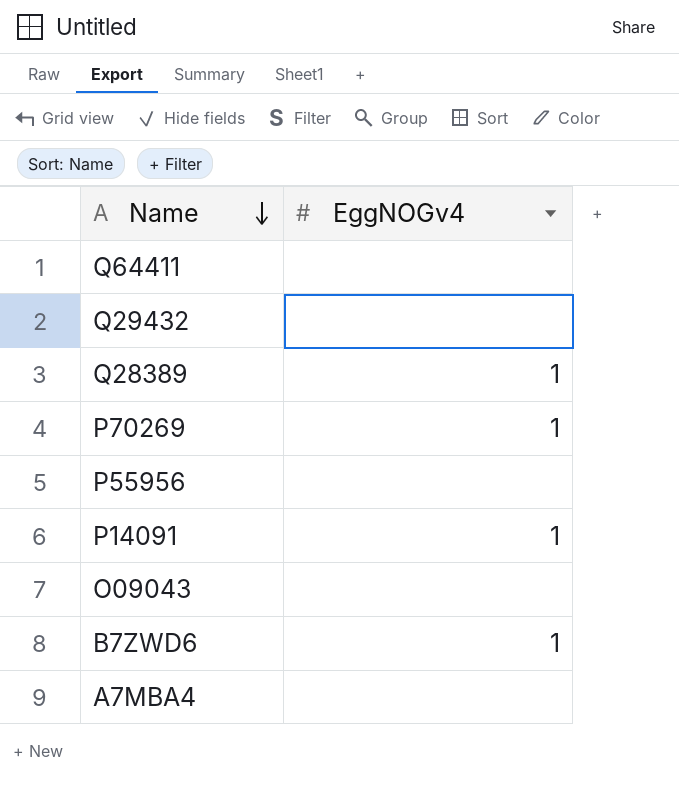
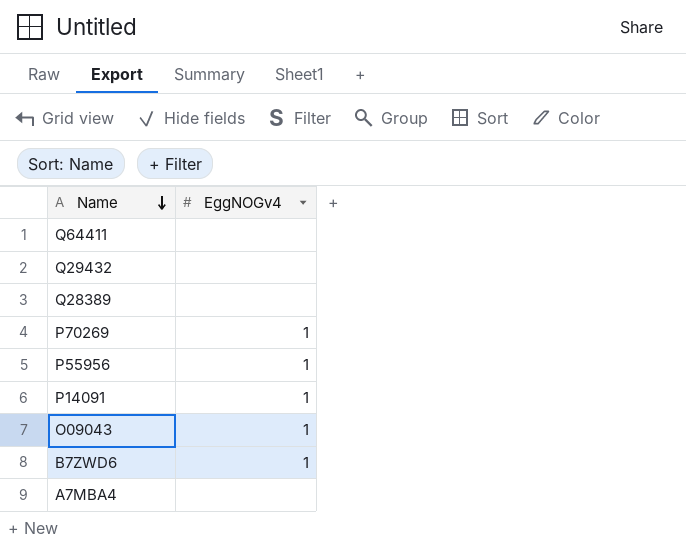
Q28389 | EggNOGv4: 1 -> none
P55956 | EggNOGv4: none -> 1
O09043 | EggNOGv4: none -> 1

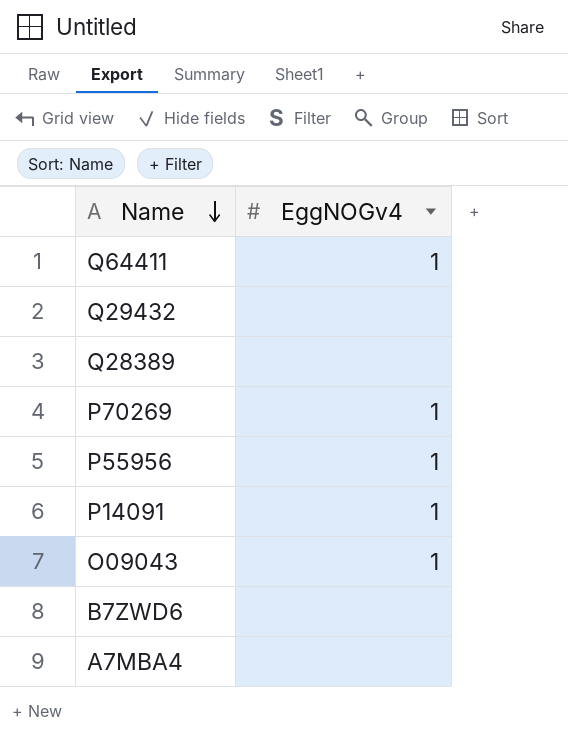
Q64411 | EggNOGv4: none -> 1
B7ZWD6 | EggNOGv4: 1 -> none

